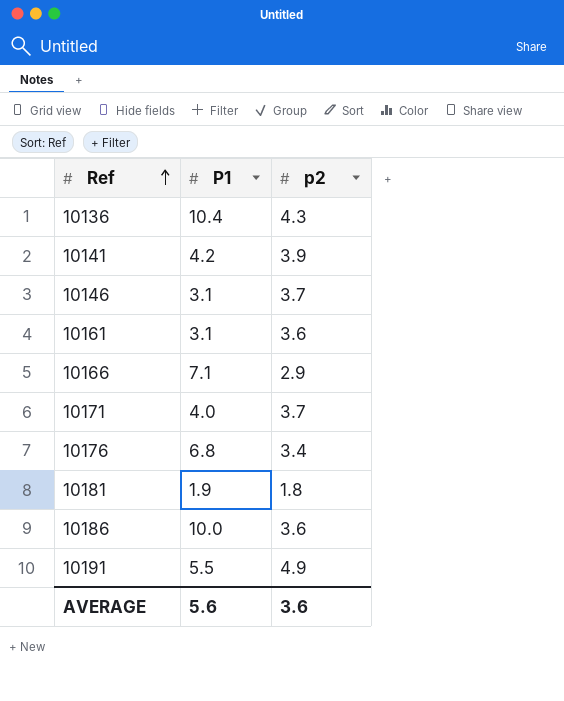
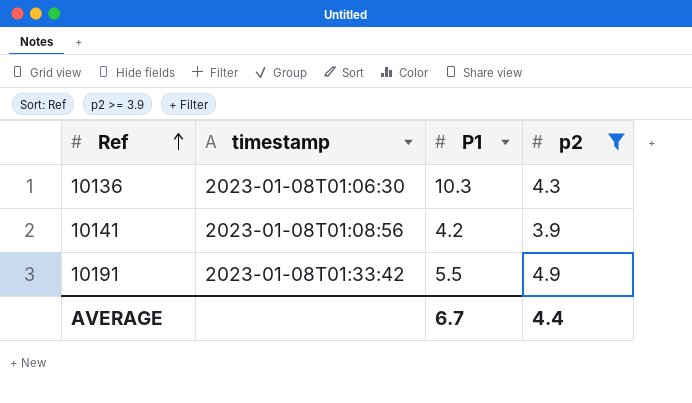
filter: none -> p2 >= 3.9
column timestamp | position: none -> 2
10136 | P1: 10.4 -> 10.3
AVERAGE | P1: 5.6 -> 6.7
AVERAGE | p2: 3.6 -> 4.4

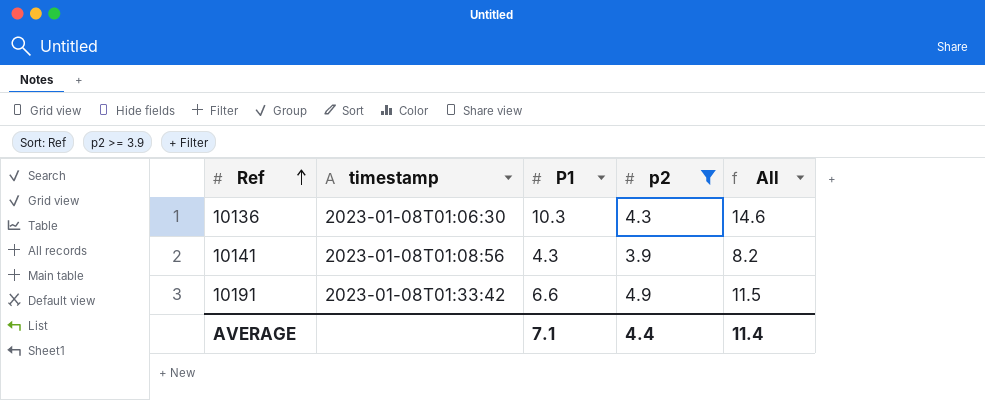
column All | formula: none -> [P1] + [p2]
10141 | P1: 4.2 -> 4.3
10191 | P1: 5.5 -> 6.6
AVERAGE | P1: 6.7 -> 7.1

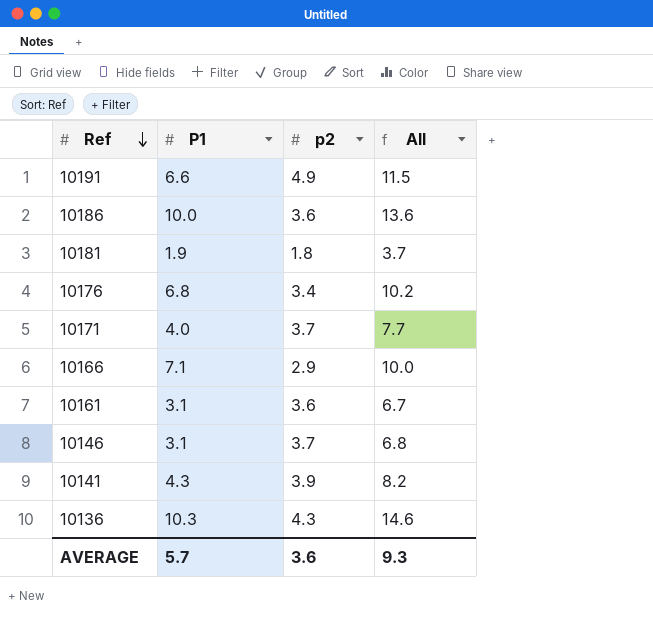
filter: p2 >= 3.9 -> none
row order: Ref ascending -> Ref descending
column timestamp | position: 2 -> none
AVERAGE | P1: 7.1 -> 5.7
AVERAGE | p2: 4.4 -> 3.6
AVERAGE | All: 11.4 -> 9.3

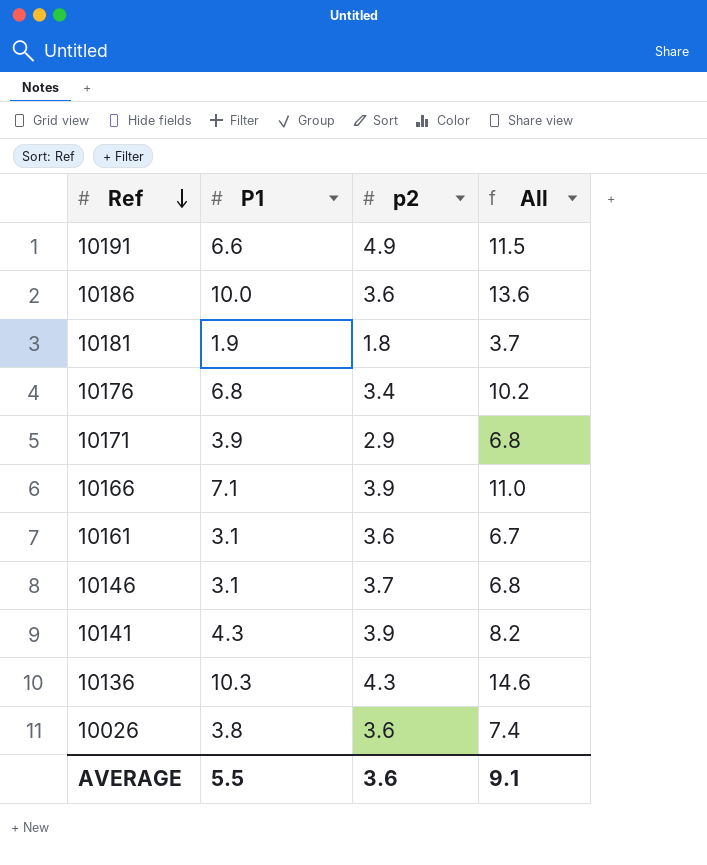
10171 | P1: 4.0 -> 3.9
10171 | p2: 3.7 -> 2.9
10171 | All: 7.7 -> 6.8
10166 | p2: 2.9 -> 3.9
10166 | All: 10.0 -> 11.0
row 10026: none -> 3.8 | 3.6 | 7.4
AVERAGE | P1: 5.7 -> 5.5
AVERAGE | All: 9.3 -> 9.1

